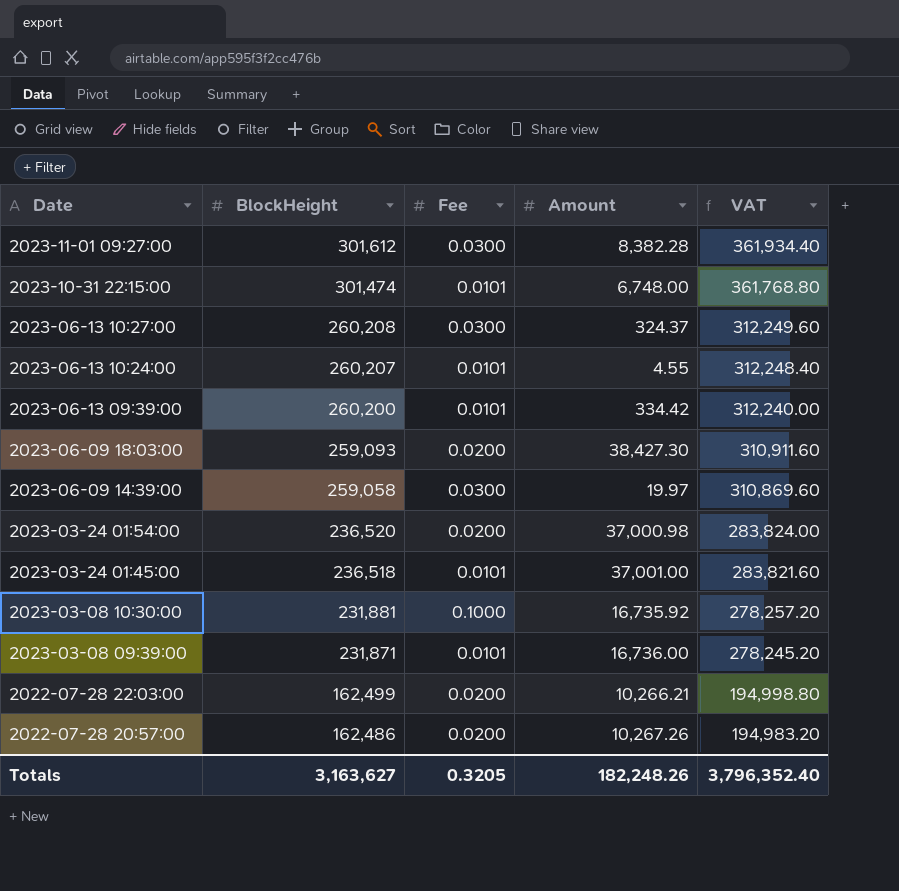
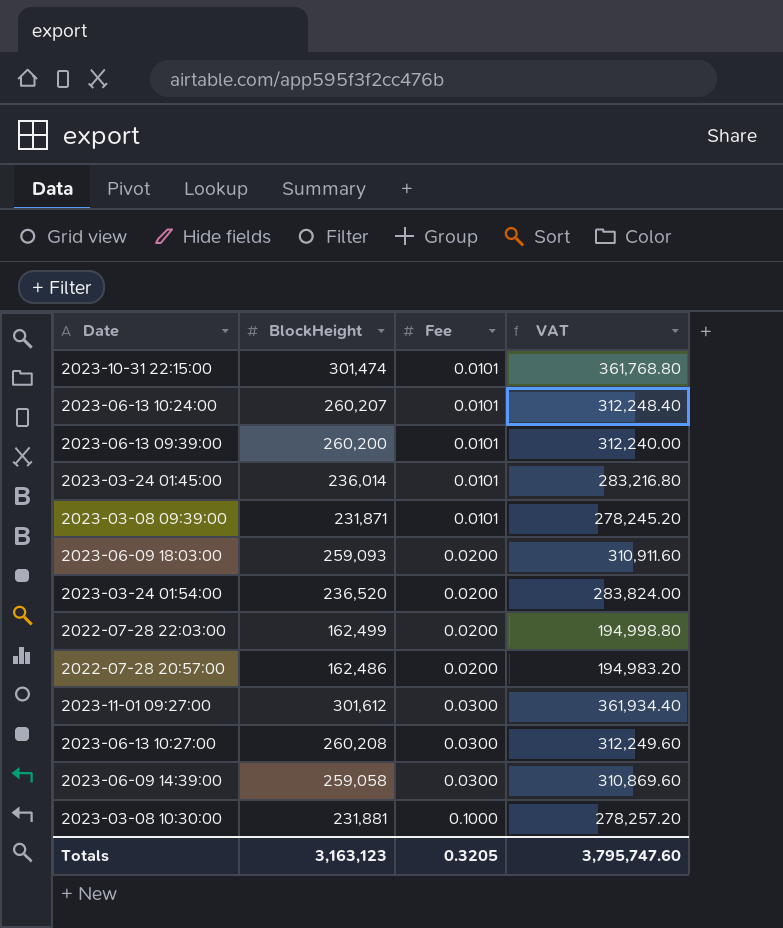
row order: Date descending -> Fee ascending
column Amount | position: 4 -> none
2023-03-24 01:45:00 | BlockHeight: 236,518 -> 236,014
2023-03-24 01:45:00 | VAT: 283,821.60 -> 283,216.80
Totals | BlockHeight: 3,163,627 -> 3,163,123
Totals | VAT: 3,796,352.40 -> 3,795,747.60

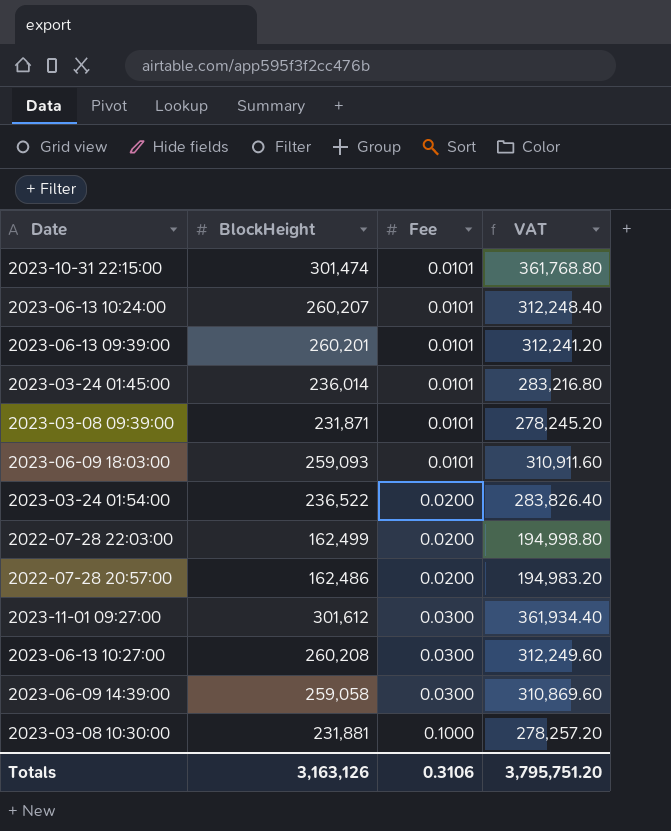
2023-06-13 09:39:00 | BlockHeight: 260,200 -> 260,201
2023-06-13 09:39:00 | VAT: 312,240.00 -> 312,241.20
2023-06-09 18:03:00 | Fee: 0.0200 -> 0.0101
2023-03-24 01:54:00 | BlockHeight: 236,520 -> 236,522
2023-03-24 01:54:00 | VAT: 283,824.00 -> 283,826.40
Totals | BlockHeight: 3,163,123 -> 3,163,126
Totals | Fee: 0.3205 -> 0.3106
Totals | VAT: 3,795,747.60 -> 3,795,751.20

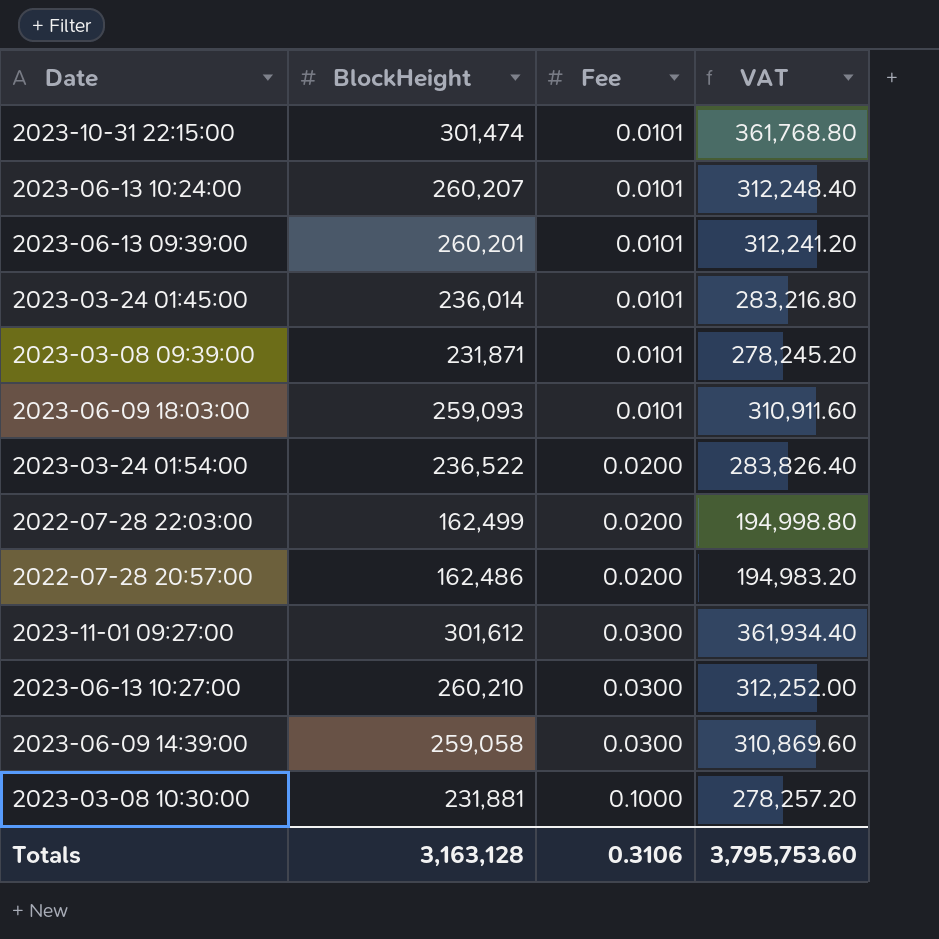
2023-06-13 10:27:00 | BlockHeight: 260,208 -> 260,210
2023-06-13 10:27:00 | VAT: 312,249.60 -> 312,252.00
Totals | BlockHeight: 3,163,126 -> 3,163,128
Totals | VAT: 3,795,751.20 -> 3,795,753.60

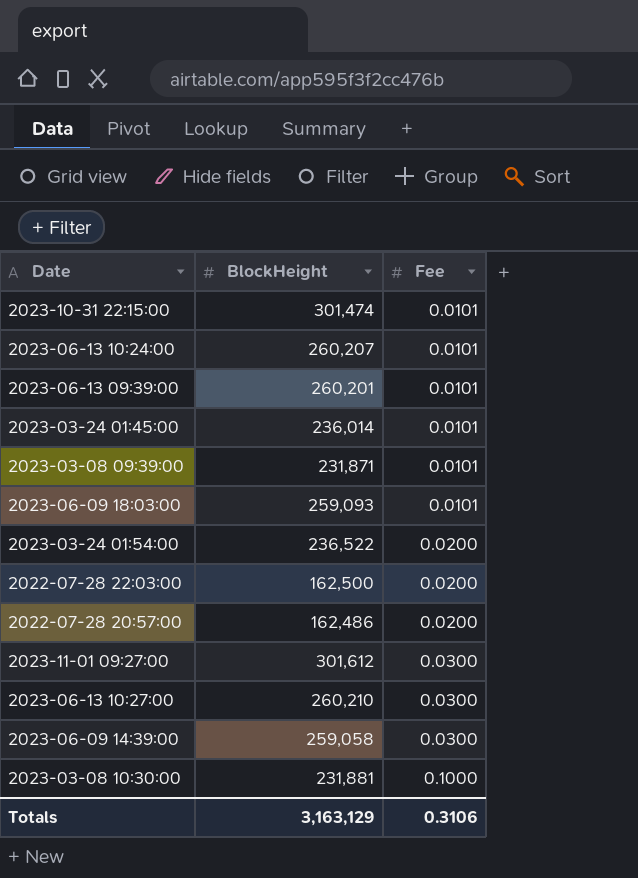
column VAT | formula: [BlockHeight] * 1.2 -> none
2022-07-28 22:03:00 | BlockHeight: 162,499 -> 162,500
Totals | BlockHeight: 3,163,128 -> 3,163,129

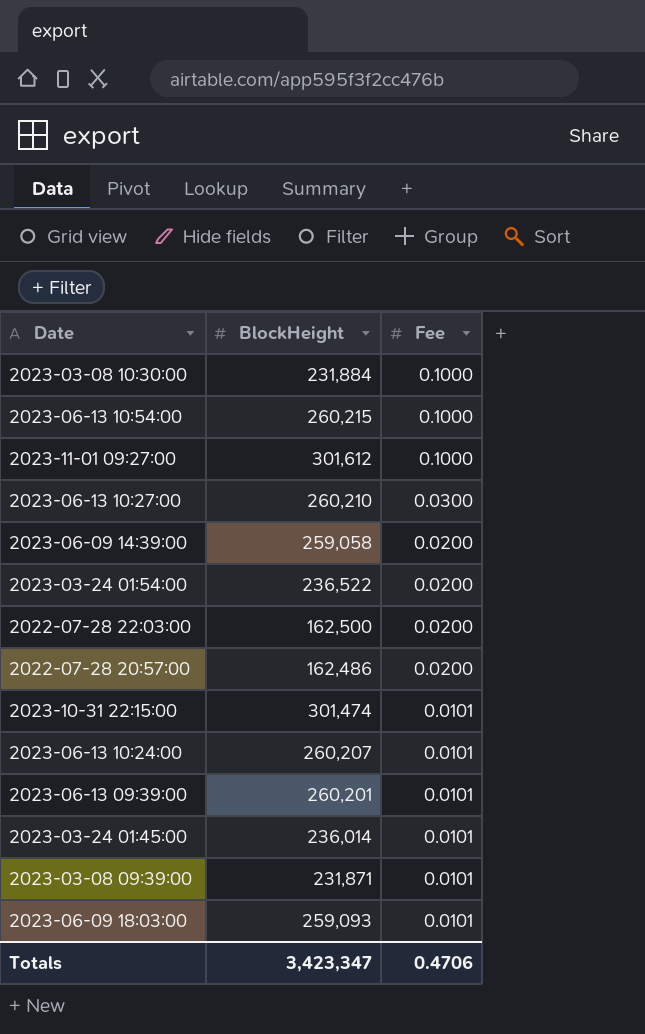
row order: Fee ascending -> Fee descending
2023-03-08 10:30:00 | BlockHeight: 231,881 -> 231,884
row 2023-06-13 10:54:00: none -> 260,215 | 0.1000
2023-11-01 09:27:00 | Fee: 0.0300 -> 0.1000
2023-06-09 14:39:00 | Fee: 0.0300 -> 0.0200
Totals | BlockHeight: 3,163,129 -> 3,423,347
Totals | Fee: 0.3106 -> 0.4706

